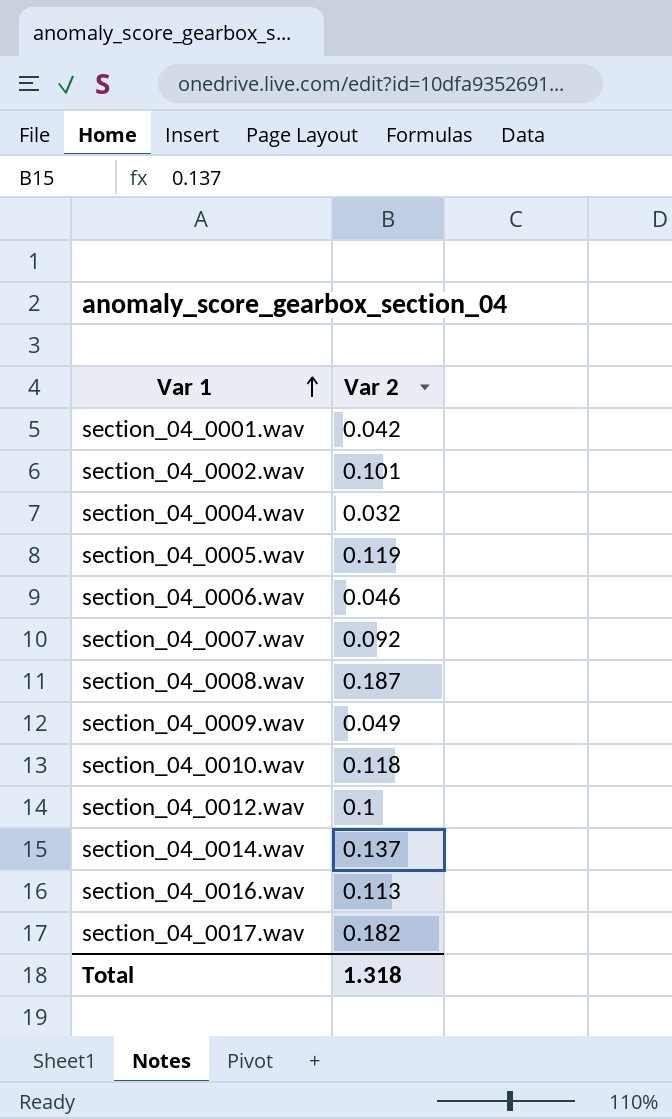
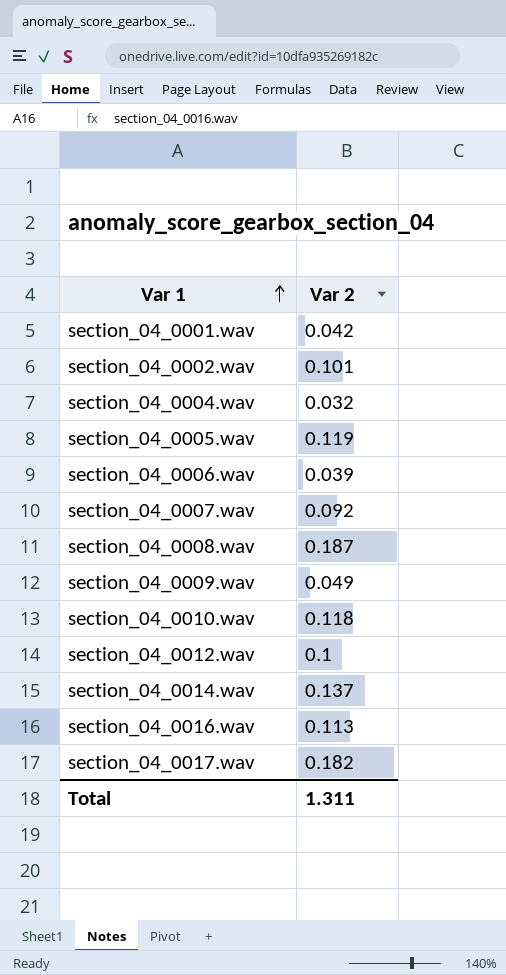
section_04_0006.wav | Var 2: 0.046 -> 0.039
Total | Var 2: 1.318 -> 1.311

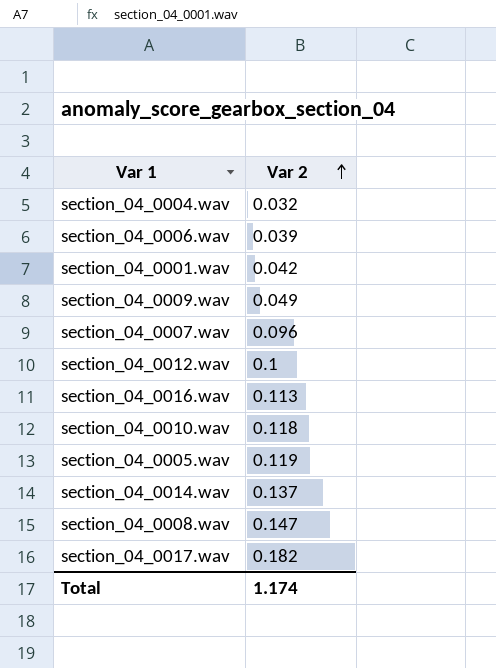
row order: Var 1 ascending -> Var 2 ascending
row section_04_0002.wav: 0.101 -> none
section_04_0007.wav | Var 2: 0.092 -> 0.096
section_04_0008.wav | Var 2: 0.187 -> 0.147
Total | Var 2: 1.311 -> 1.174

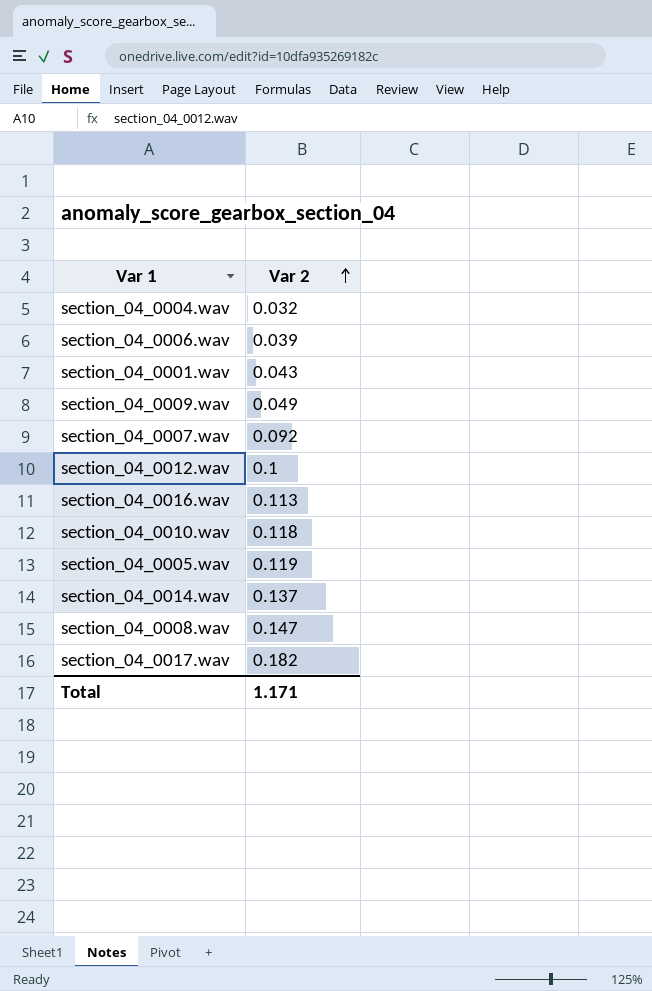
section_04_0001.wav | Var 2: 0.042 -> 0.043
section_04_0007.wav | Var 2: 0.096 -> 0.092
Total | Var 2: 1.174 -> 1.171

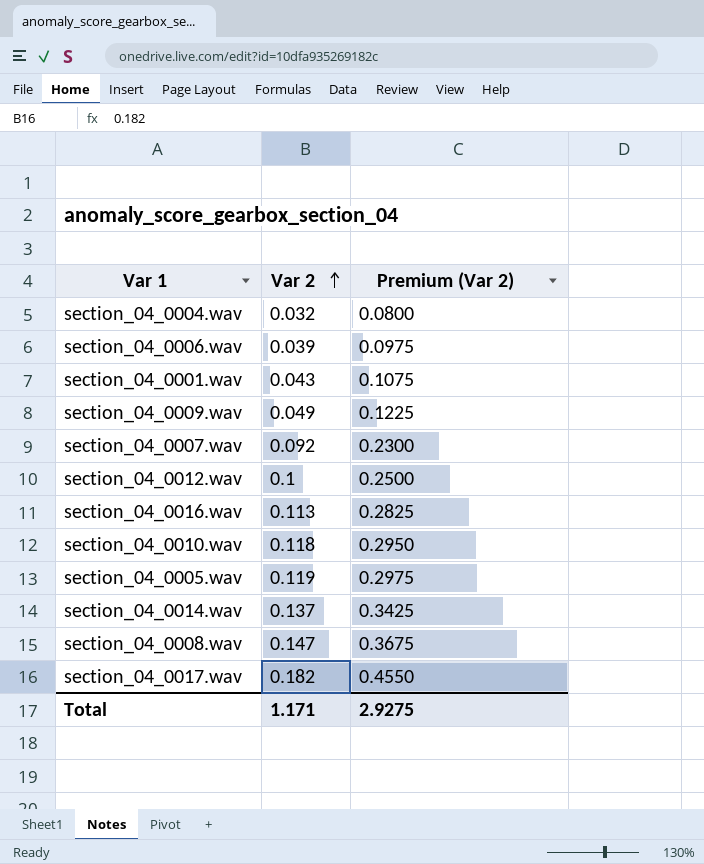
column Premium (Var 2) | formula: none -> [Var 2] * 2.5

